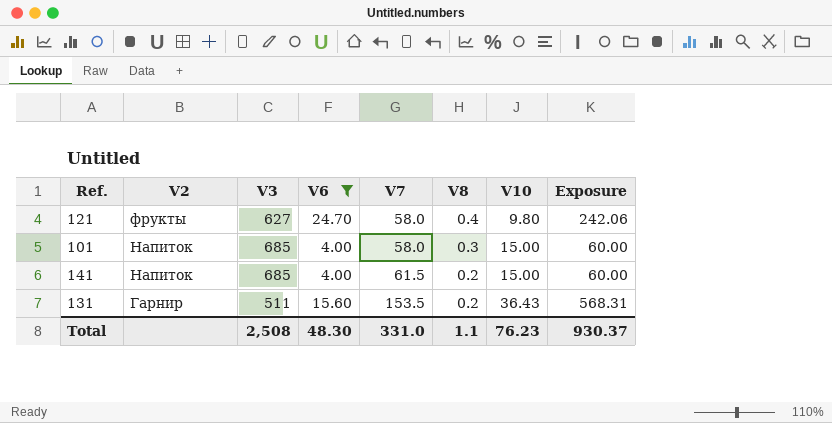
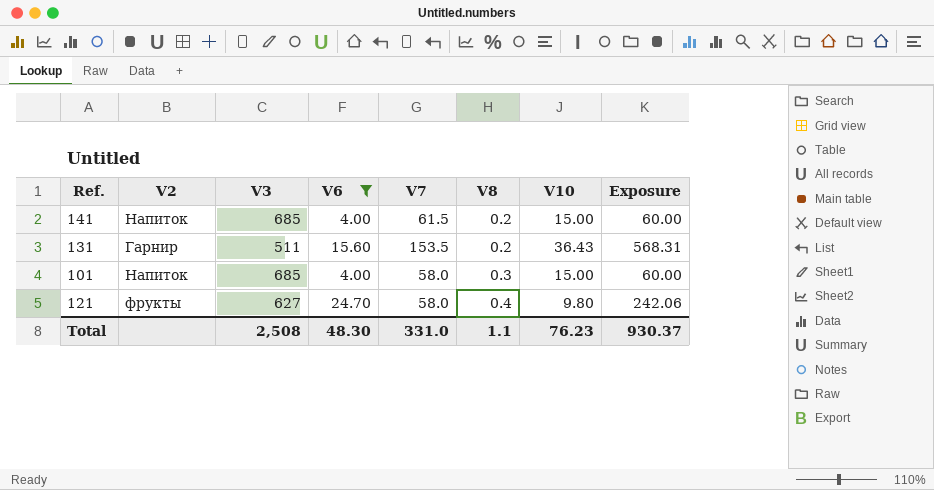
row order: V2 descending -> V8 ascending

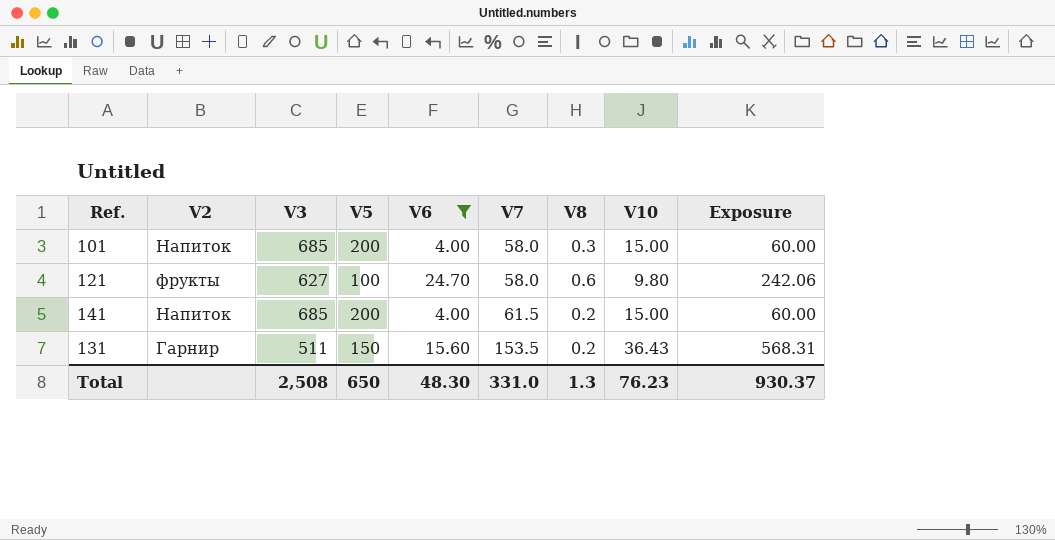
row order: V8 ascending -> V7 ascending
column V5 | position: none -> 4
121 | V8: 0.4 -> 0.6
Total | V8: 1.1 -> 1.3

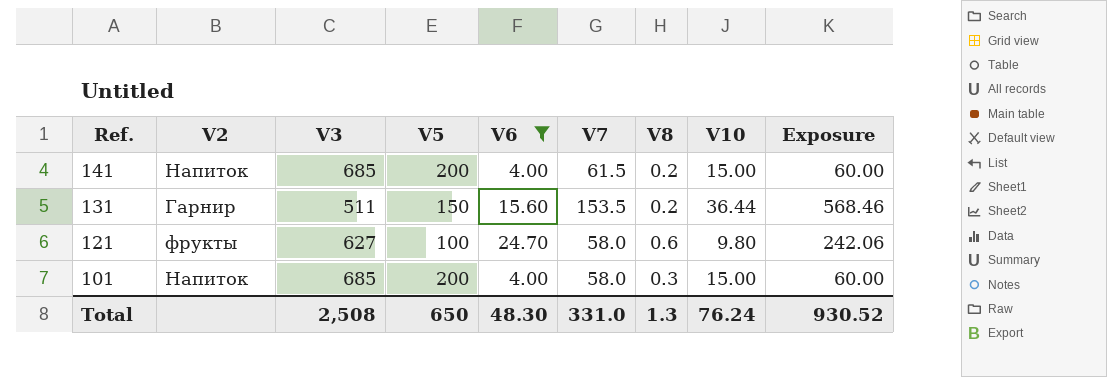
row order: V7 ascending -> Ref. descending
131 | V10: 36.43 -> 36.44
131 | Exposure: 568.31 -> 568.46
Total | V10: 76.23 -> 76.24
Total | Exposure: 930.37 -> 930.52

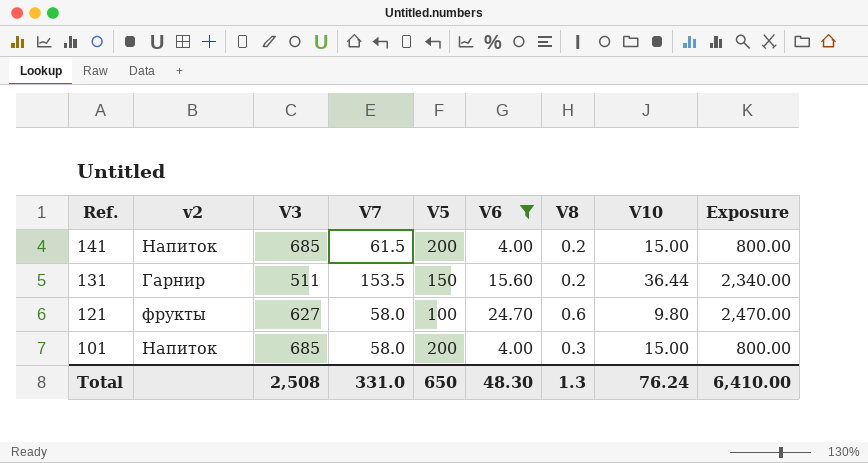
column name: V2 -> v2
column V7 | position: 6 -> 4
column Exposure | formula: [V6] * [V10] -> [V5] * [V6]
Total | Exposure: 930.52 -> 6,410.00

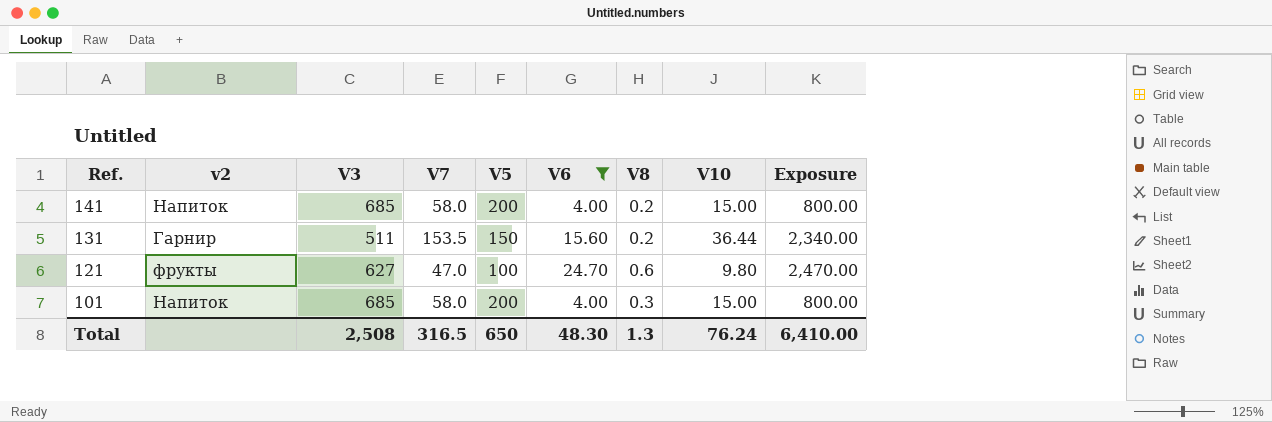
141 | V7: 61.5 -> 58.0
121 | V7: 58.0 -> 47.0
Total | V7: 331.0 -> 316.5

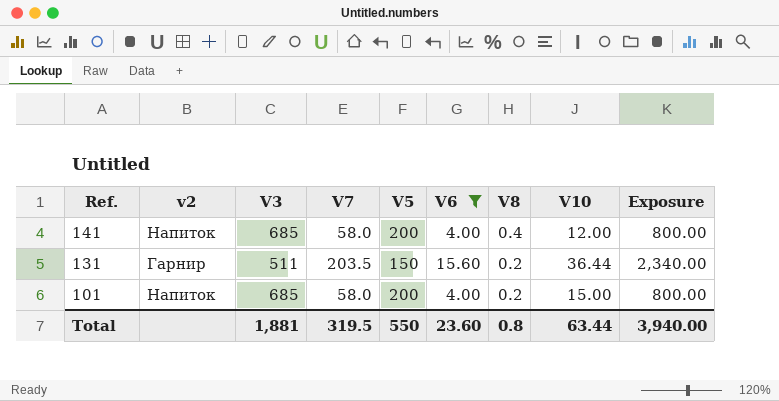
row 121: фрукты | 627 | 47.0 | 100 | 24.70 | 0.6 | 9.80 | 2,470.00 -> none
141 | V8: 0.2 -> 0.4
141 | V10: 15.00 -> 12.00
131 | V7: 153.5 -> 203.5
101 | V8: 0.3 -> 0.2
Total | V3: 2,508 -> 1,881
Total | V7: 316.5 -> 319.5
Total | V5: 650 -> 550
Total | V6: 48.30 -> 23.60
Total | V8: 1.3 -> 0.8
Total | V10: 76.24 -> 63.44
Total | Exposure: 6,410.00 -> 3,940.00

